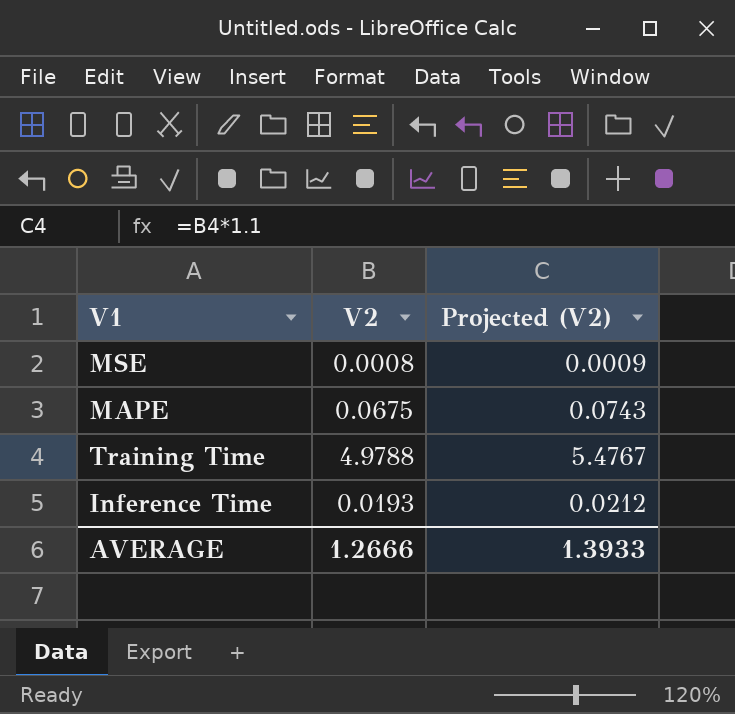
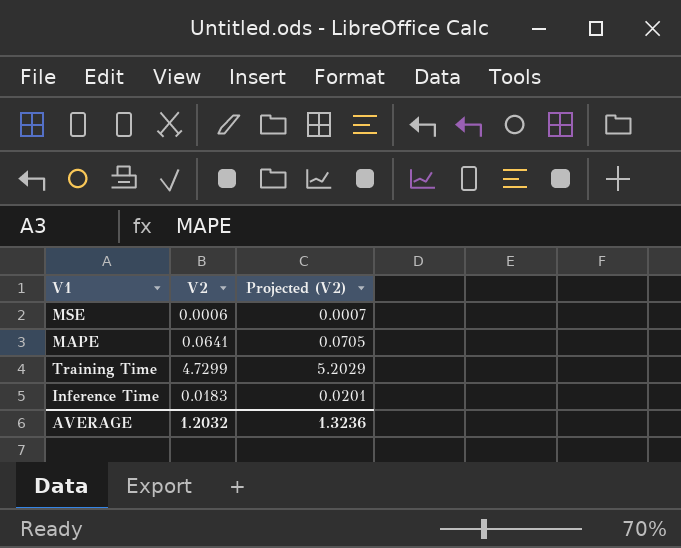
MSE | V2: 0.0008 -> 0.0006
MSE | Projected (V2): 0.0009 -> 0.0007
MAPE | V2: 0.0675 -> 0.0641
MAPE | Projected (V2): 0.0743 -> 0.0705
Training Time | V2: 4.9788 -> 4.7299
Training Time | Projected (V2): 5.4767 -> 5.2029
Inference Time | V2: 0.0193 -> 0.0183
Inference Time | Projected (V2): 0.0212 -> 0.0201
AVERAGE | V2: 1.2666 -> 1.2032
AVERAGE | Projected (V2): 1.3933 -> 1.3236

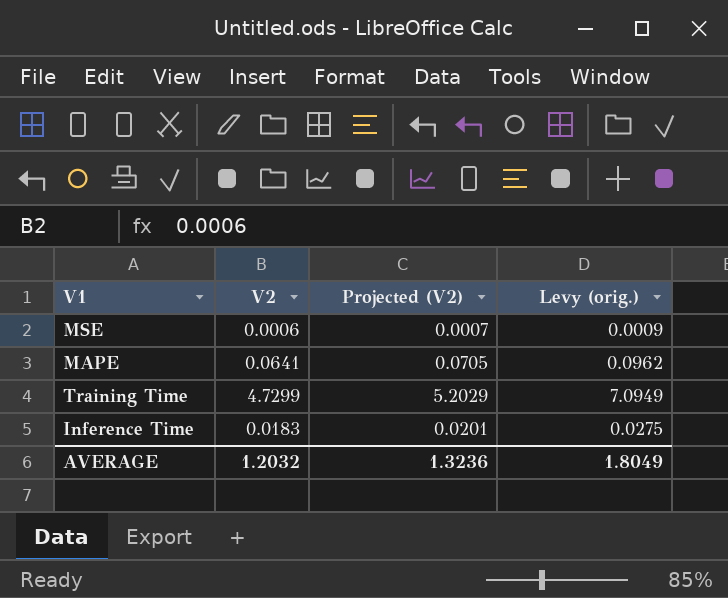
column Levy (orig.) | formula: none -> [V2] * 1.5

